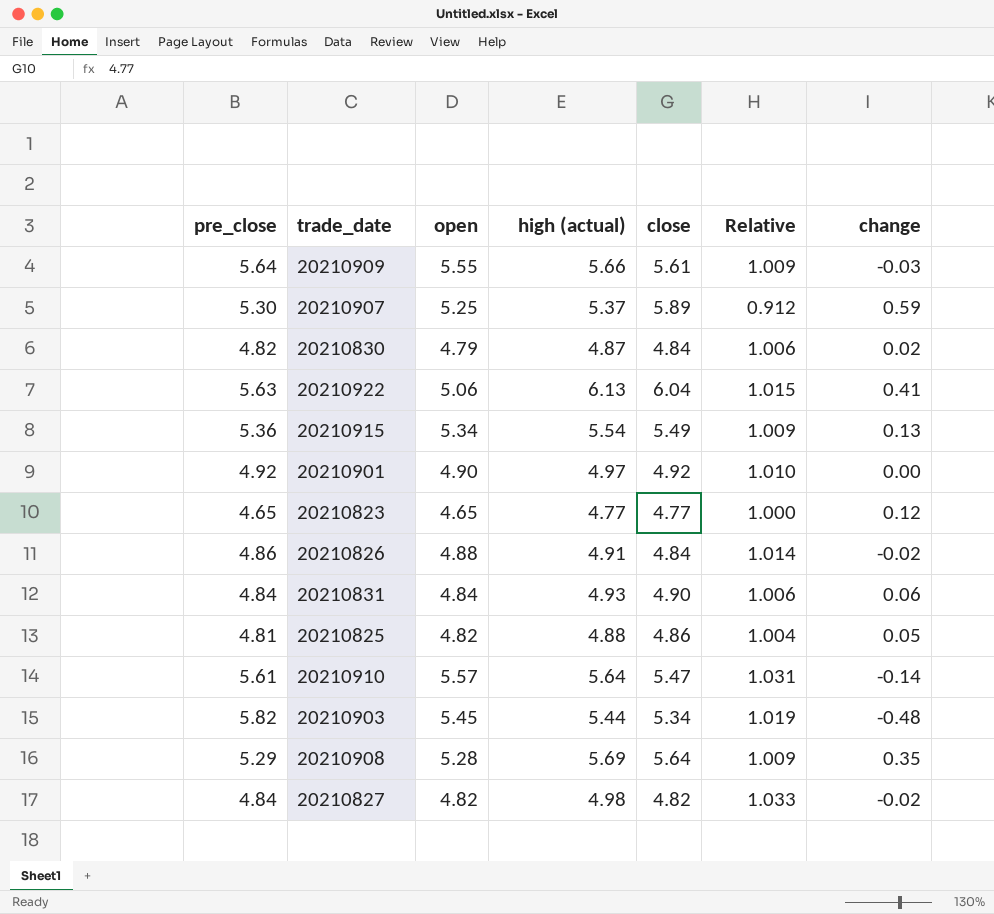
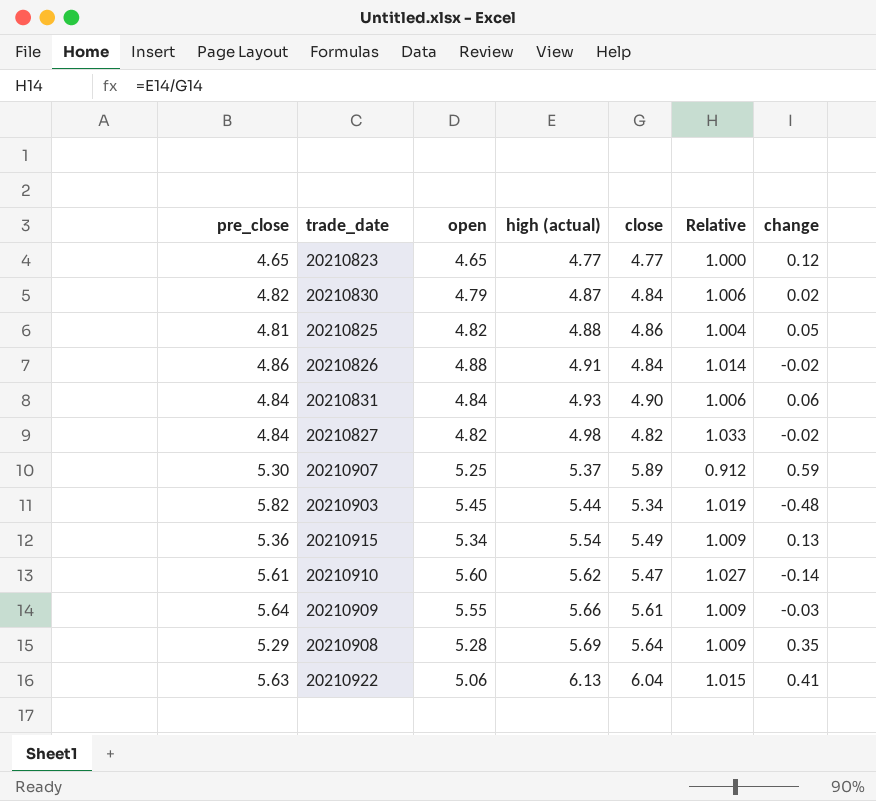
row order: none -> high (actual) ascending
row 20210901: 4.92 | 4.90 | 4.97 | 4.92 | 1.010 | 0.00 -> none
20210910 | open: 5.57 -> 5.60
20210910 | high (actual): 5.64 -> 5.62
20210910 | Relative: 1.031 -> 1.027

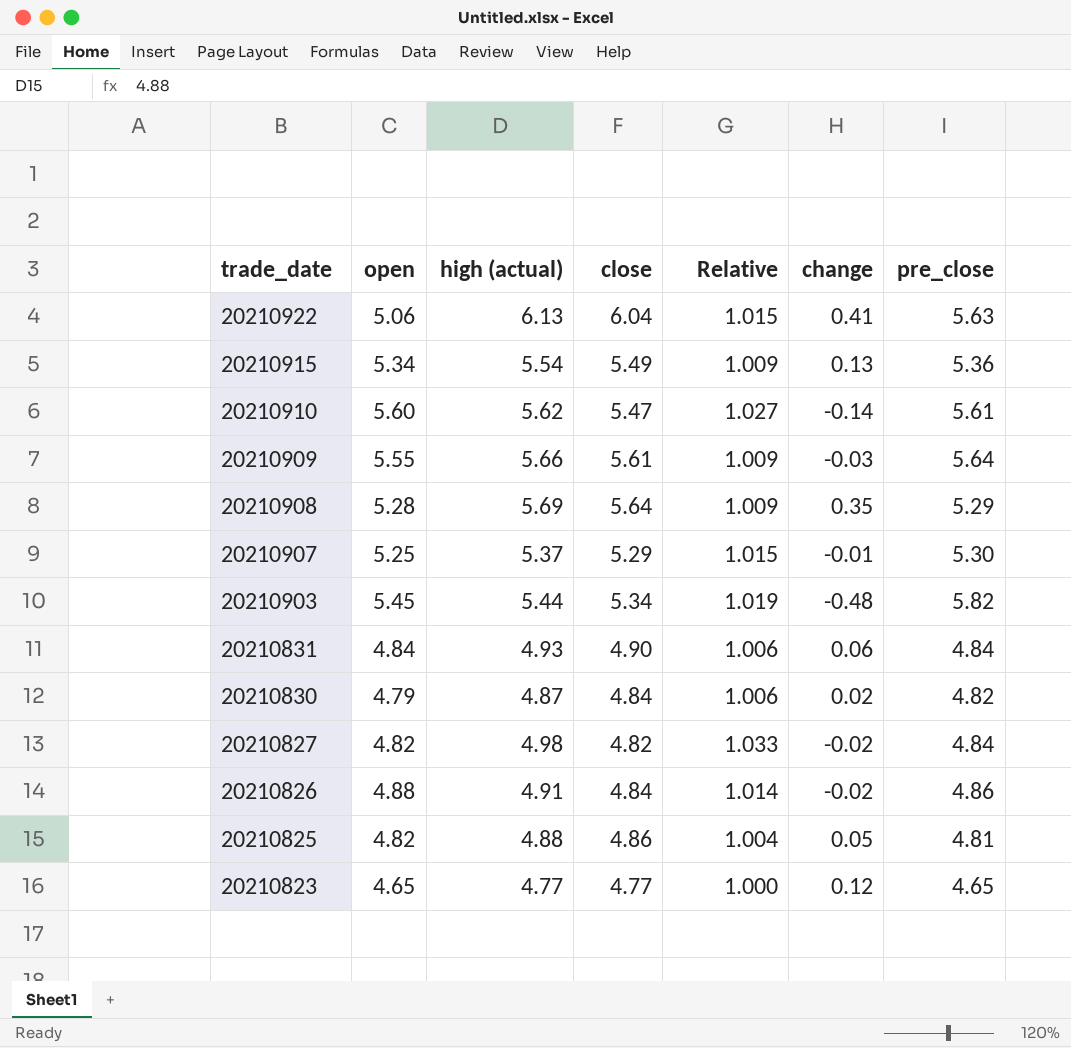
row order: high (actual) ascending -> trade_date descending
column pre_close | position: 1 -> 7
20210907 | close: 5.89 -> 5.29
20210907 | Relative: 0.912 -> 1.015
20210907 | change: 0.59 -> -0.01

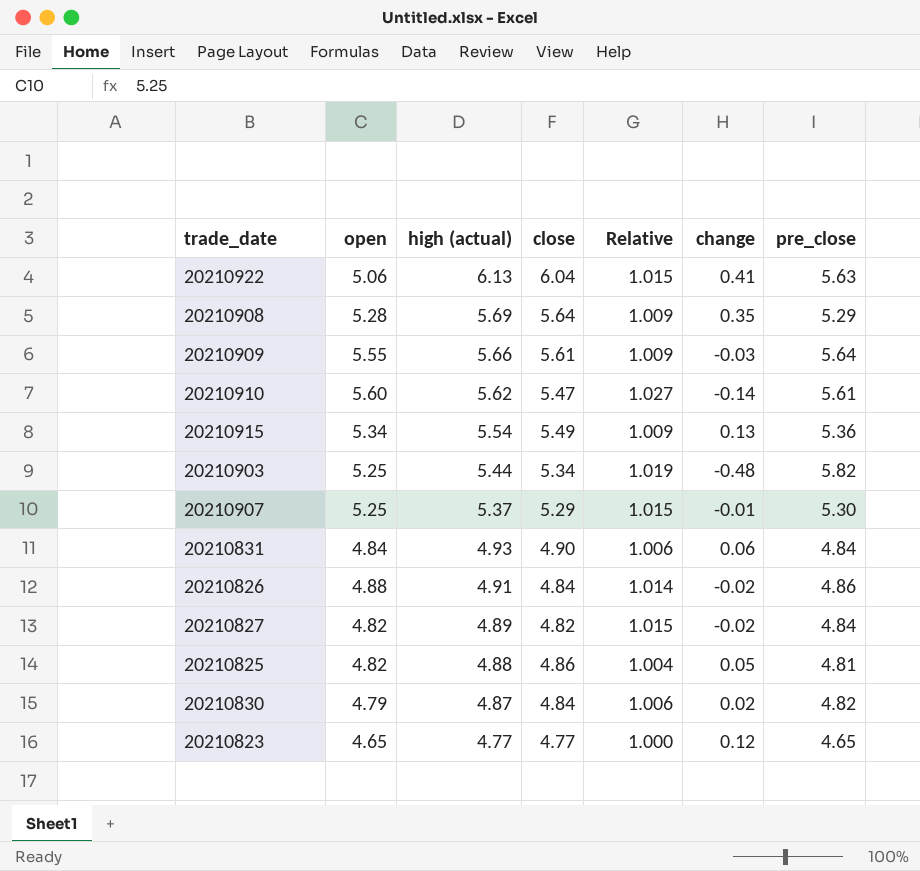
row order: trade_date descending -> high (actual) descending
20210903 | open: 5.45 -> 5.25
20210827 | high (actual): 4.98 -> 4.89
20210827 | Relative: 1.033 -> 1.015

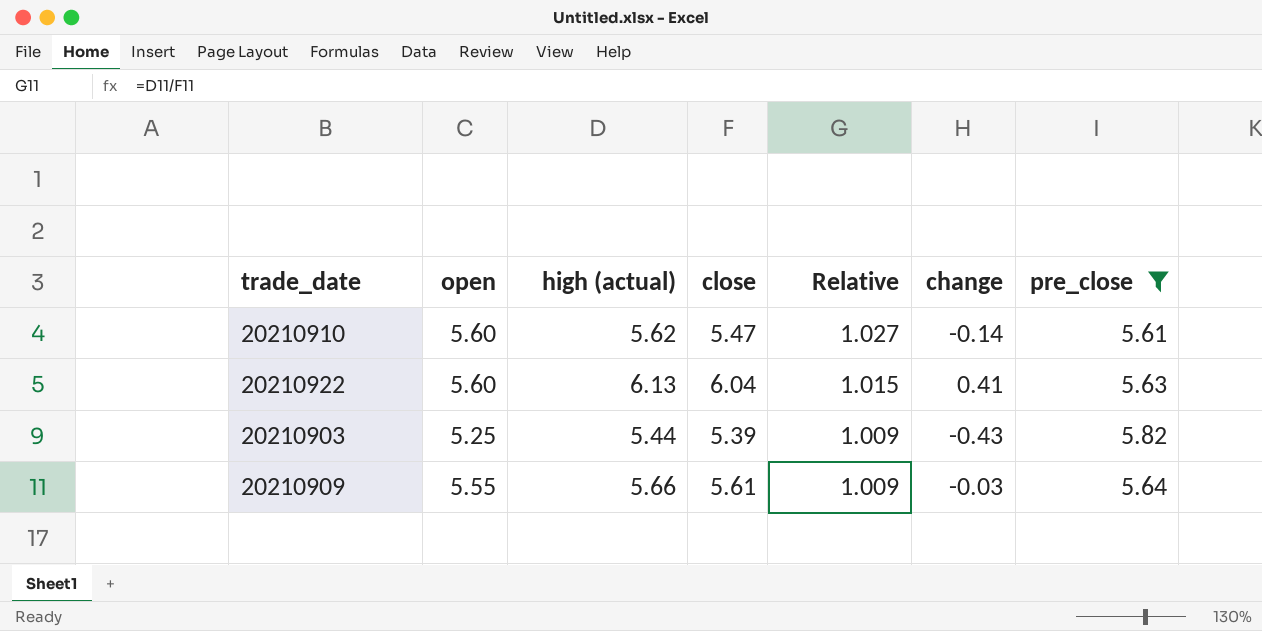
filter: none -> pre_close >= 5.61
row order: high (actual) descending -> Relative descending
20210922 | open: 5.06 -> 5.60
20210903 | close: 5.34 -> 5.39
20210903 | Relative: 1.019 -> 1.009
20210903 | change: -0.48 -> -0.43

